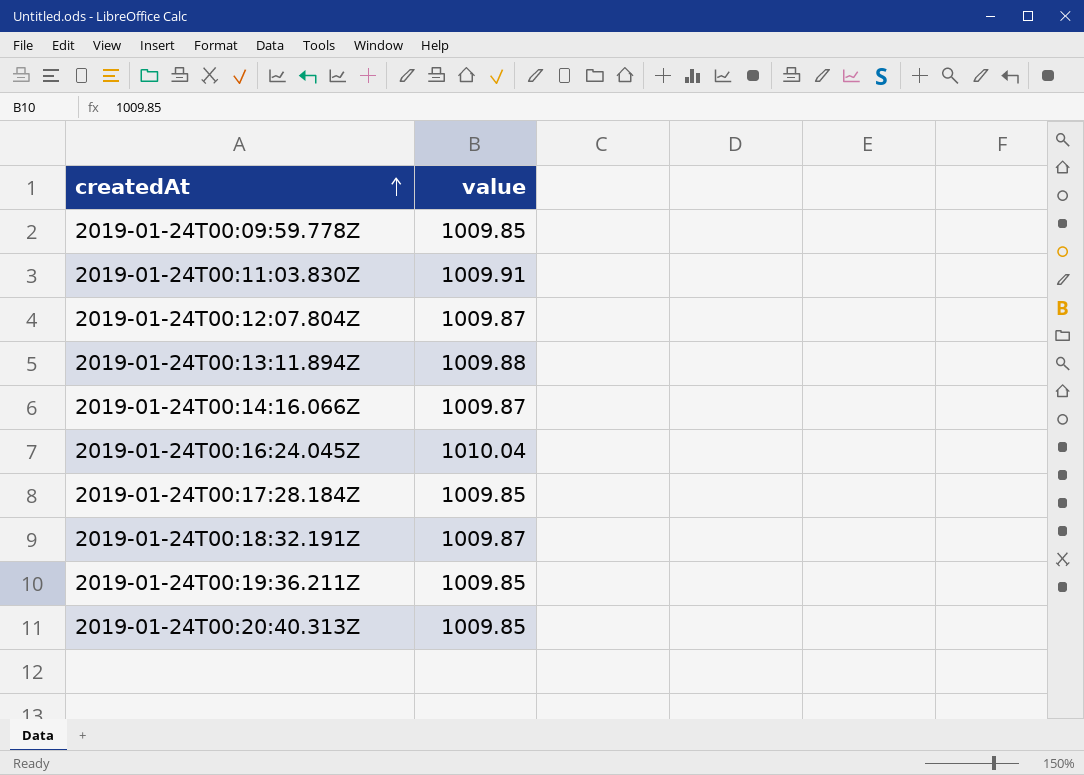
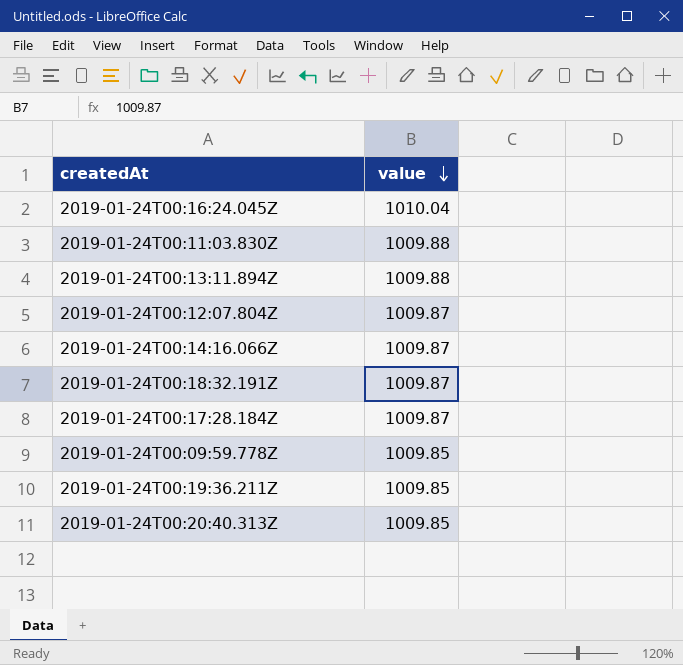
row order: createdAt ascending -> value descending
2019-01-24T00:11:03.830Z | value: 1009.91 -> 1009.88
2019-01-24T00:17:28.184Z | value: 1009.85 -> 1009.87

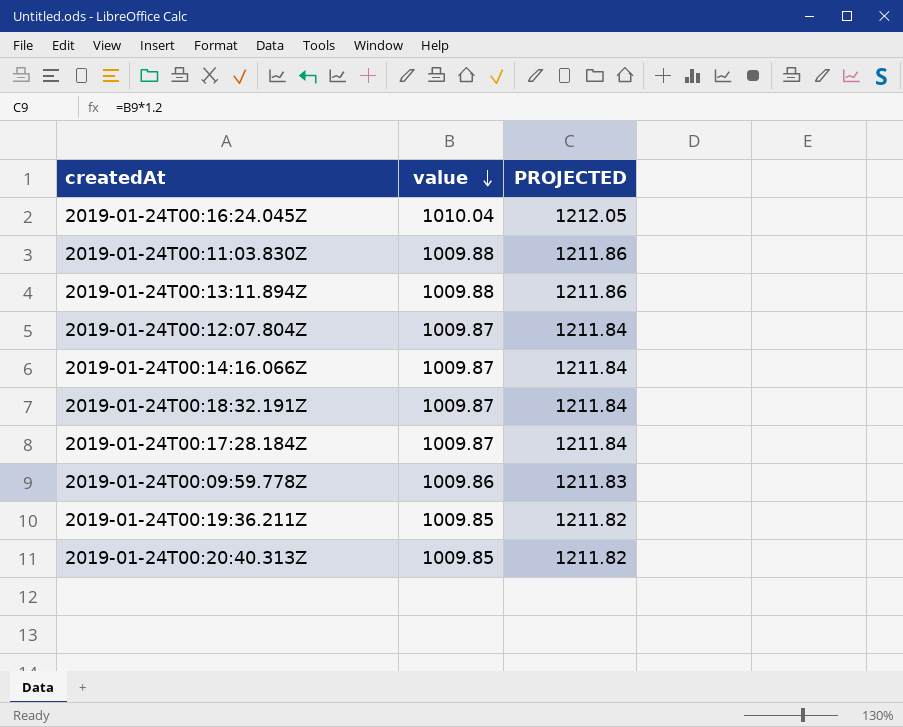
column PROJECTED | formula: none -> [value] * 1.2
2019-01-24T00:09:59.778Z | value: 1009.85 -> 1009.86

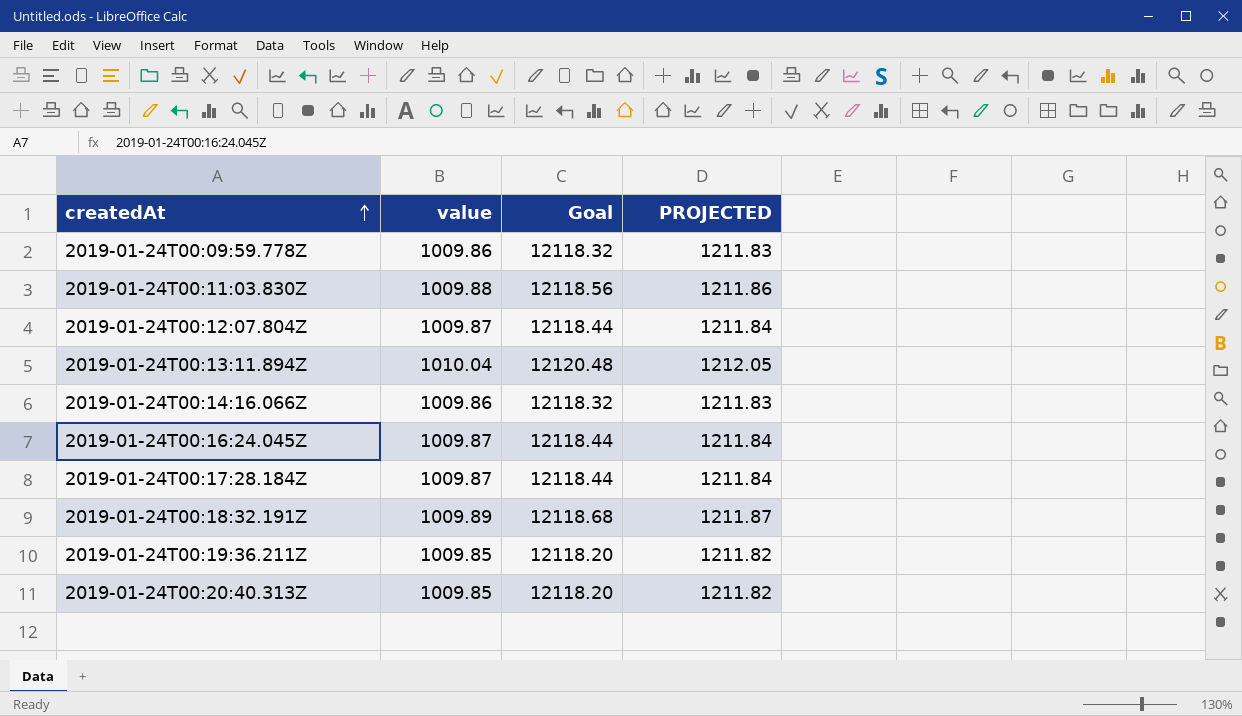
row order: value descending -> createdAt ascending
column Goal | formula: none -> [value] * 12
2019-01-24T00:13:11.894Z | value: 1009.88 -> 1010.04
2019-01-24T00:13:11.894Z | PROJECTED: 1211.86 -> 1212.05
2019-01-24T00:14:16.066Z | value: 1009.87 -> 1009.86
2019-01-24T00:14:16.066Z | PROJECTED: 1211.84 -> 1211.83
2019-01-24T00:16:24.045Z | value: 1010.04 -> 1009.87
2019-01-24T00:16:24.045Z | PROJECTED: 1212.05 -> 1211.84
2019-01-24T00:18:32.191Z | value: 1009.87 -> 1009.89
2019-01-24T00:18:32.191Z | PROJECTED: 1211.84 -> 1211.87

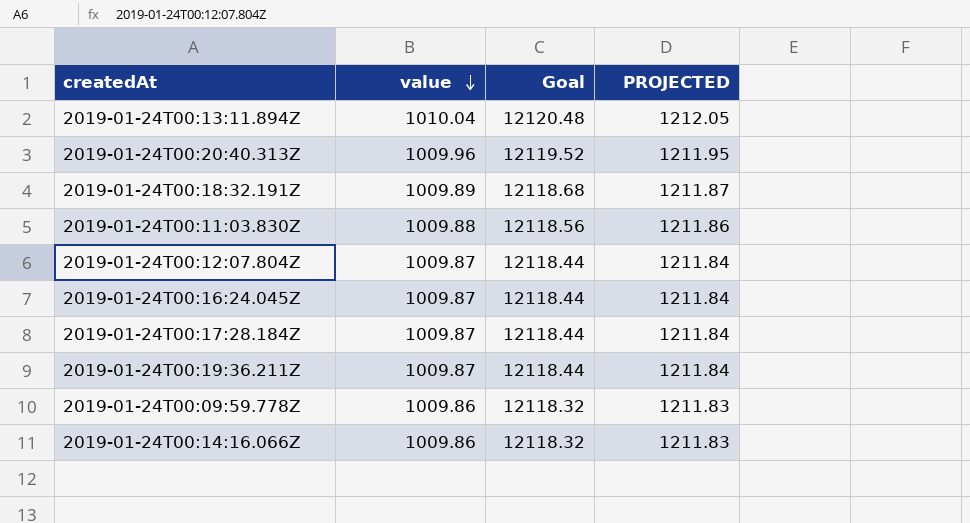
row order: createdAt ascending -> value descending
2019-01-24T00:20:40.313Z | value: 1009.85 -> 1009.96
2019-01-24T00:20:40.313Z | Goal: 12118.20 -> 12119.52
2019-01-24T00:20:40.313Z | PROJECTED: 1211.82 -> 1211.95
2019-01-24T00:19:36.211Z | value: 1009.85 -> 1009.87
2019-01-24T00:19:36.211Z | Goal: 12118.20 -> 12118.44
2019-01-24T00:19:36.211Z | PROJECTED: 1211.82 -> 1211.84

